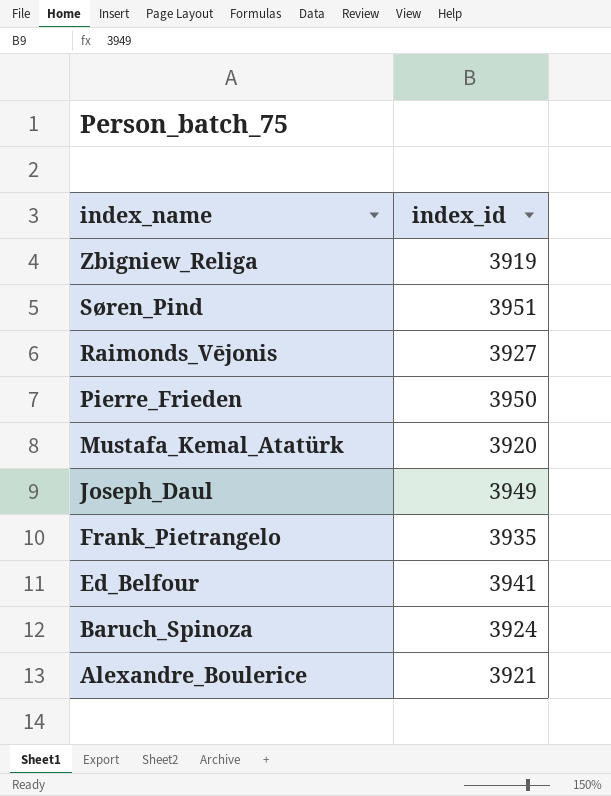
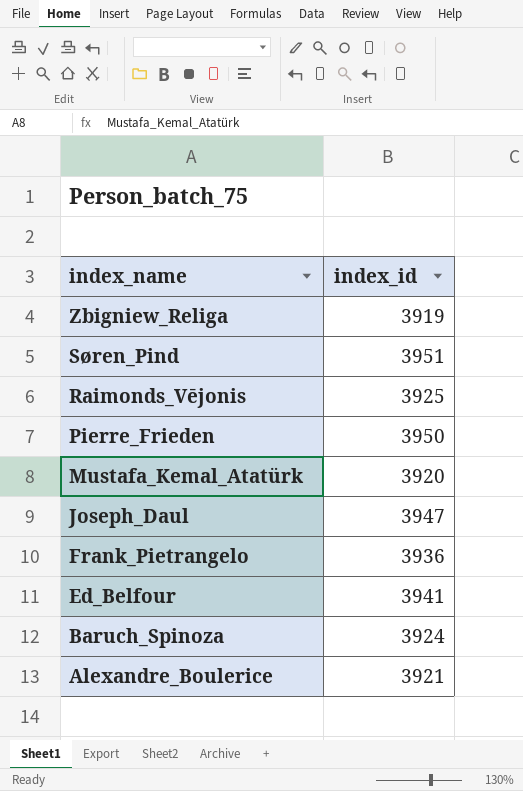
Raimonds_Vējonis | index_id: 3927 -> 3925
Joseph_Daul | index_id: 3949 -> 3947
Frank_Pietrangelo | index_id: 3935 -> 3936

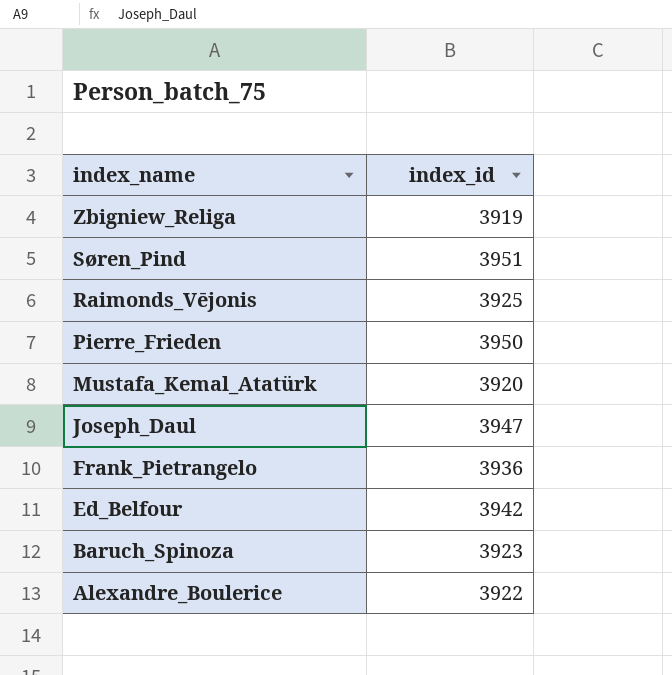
Ed_Belfour | index_id: 3941 -> 3942
Baruch_Spinoza | index_id: 3924 -> 3923
Alexandre_Boulerice | index_id: 3921 -> 3922

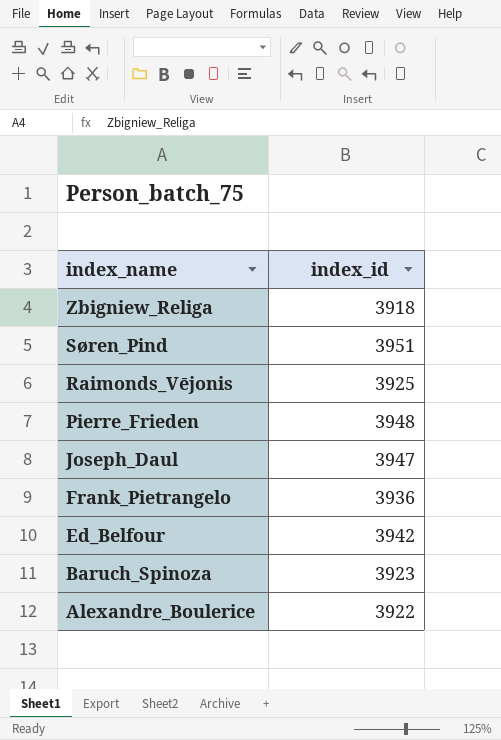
row Mustafa_Kemal_Atatürk: 3920 -> none
Zbigniew_Religa | index_id: 3919 -> 3918
Pierre_Frieden | index_id: 3950 -> 3948

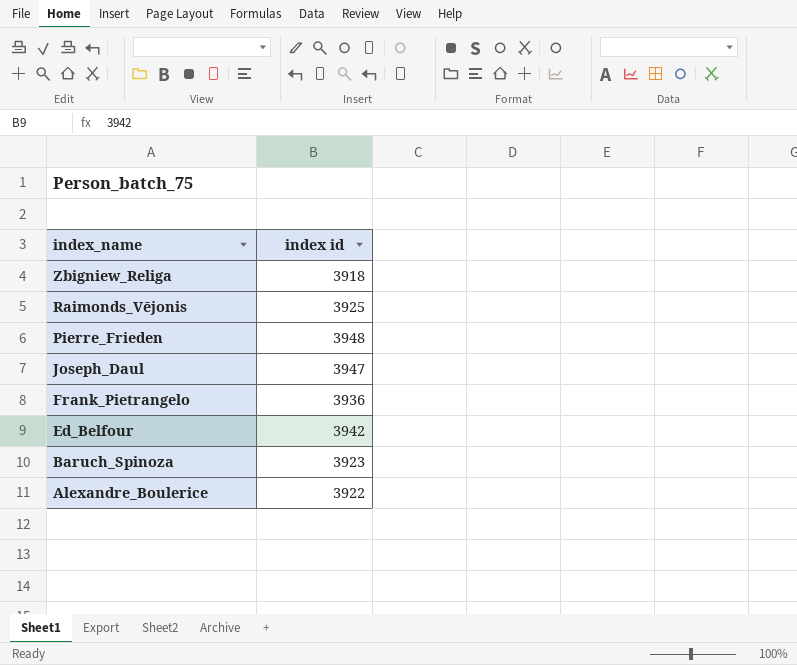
column name: index_id -> index id
row Søren_Pind: 3951 -> none

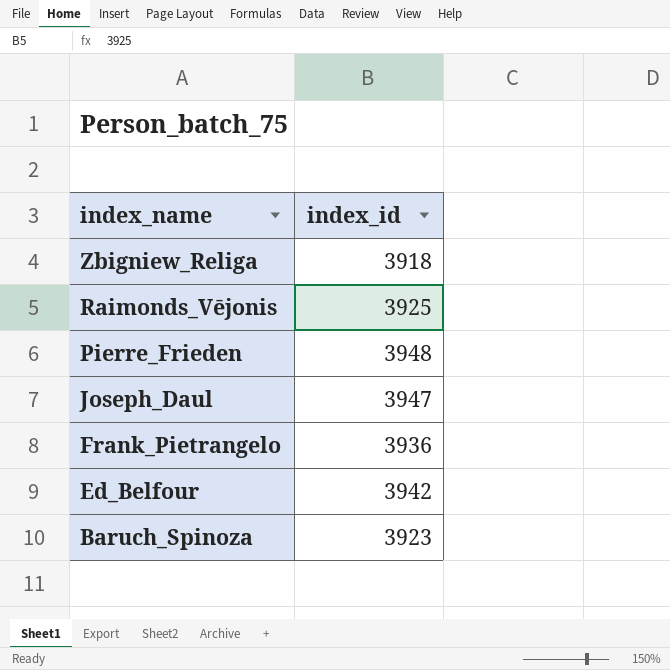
column name: index id -> index_id
row Alexandre_Boulerice: 3922 -> none

